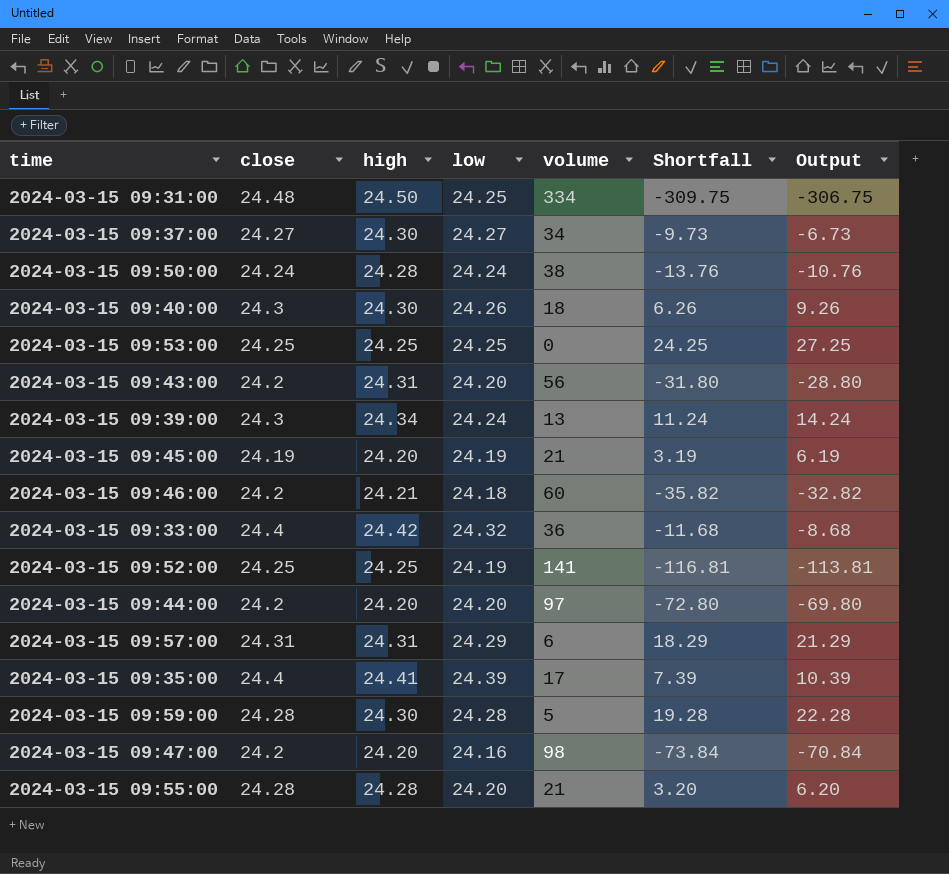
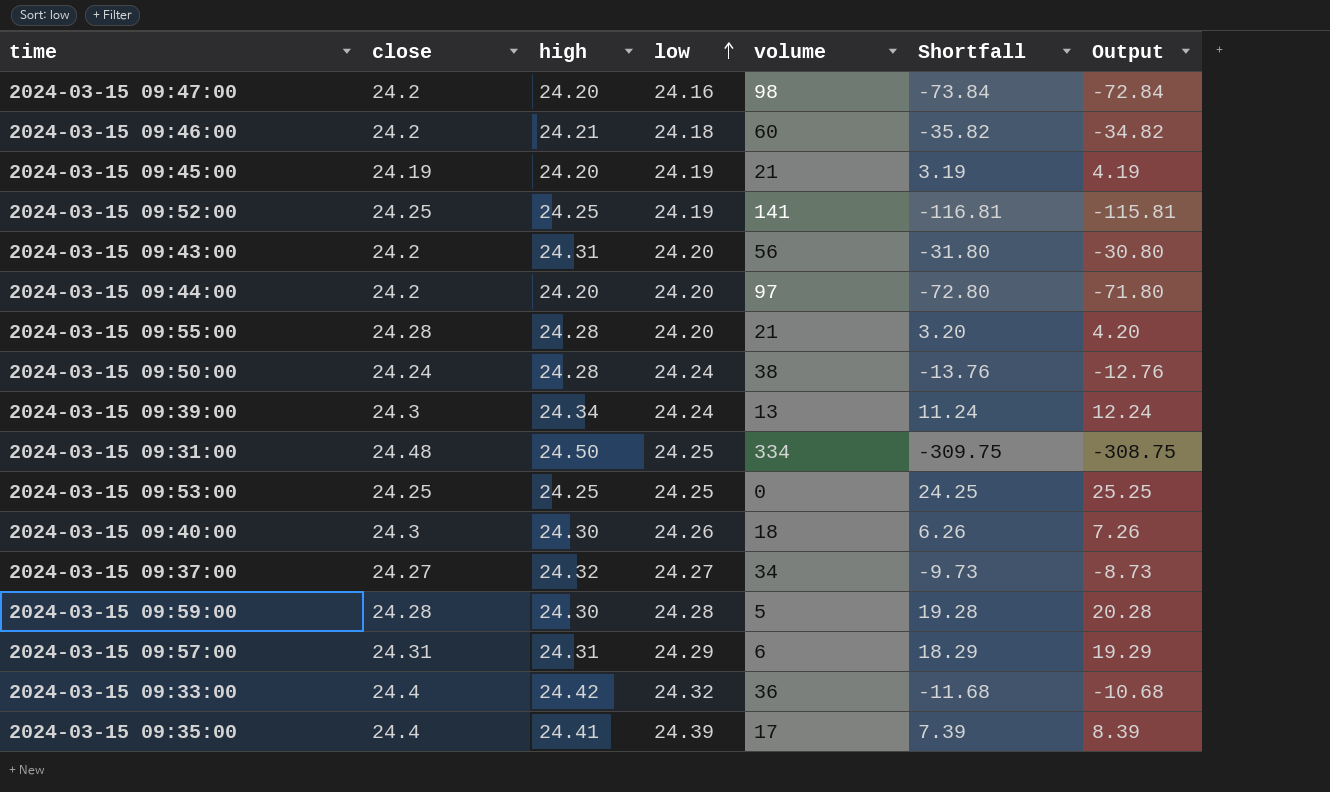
row order: none -> low ascending
column Output | formula: [Shortfall] + 3 -> [Shortfall] + 1
2024-03-15 09:37:00 | high: 24.30 -> 24.32

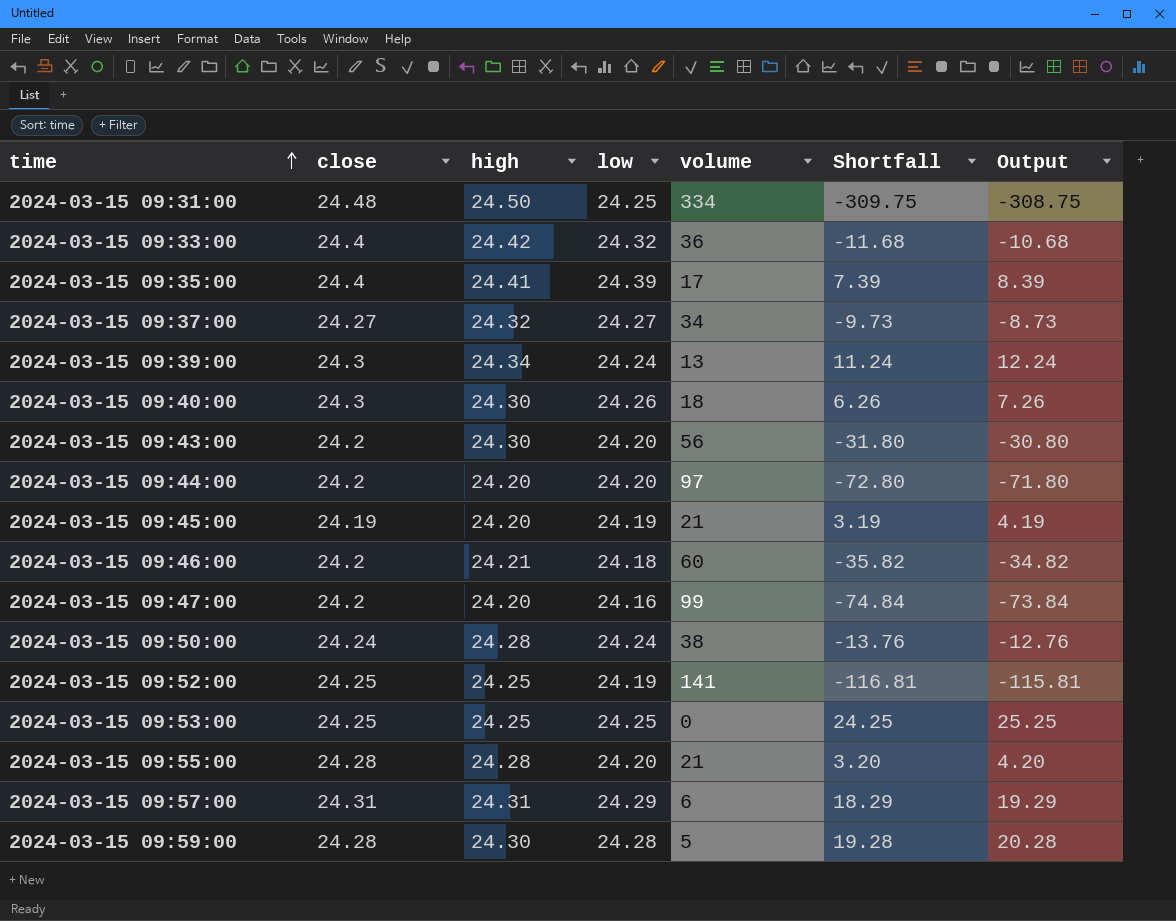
row order: low ascending -> time ascending
2024-03-15 09:43:00 | high: 24.31 -> 24.30
2024-03-15 09:47:00 | volume: 98 -> 99
2024-03-15 09:47:00 | Shortfall: -73.84 -> -74.84
2024-03-15 09:47:00 | Output: -72.84 -> -73.84

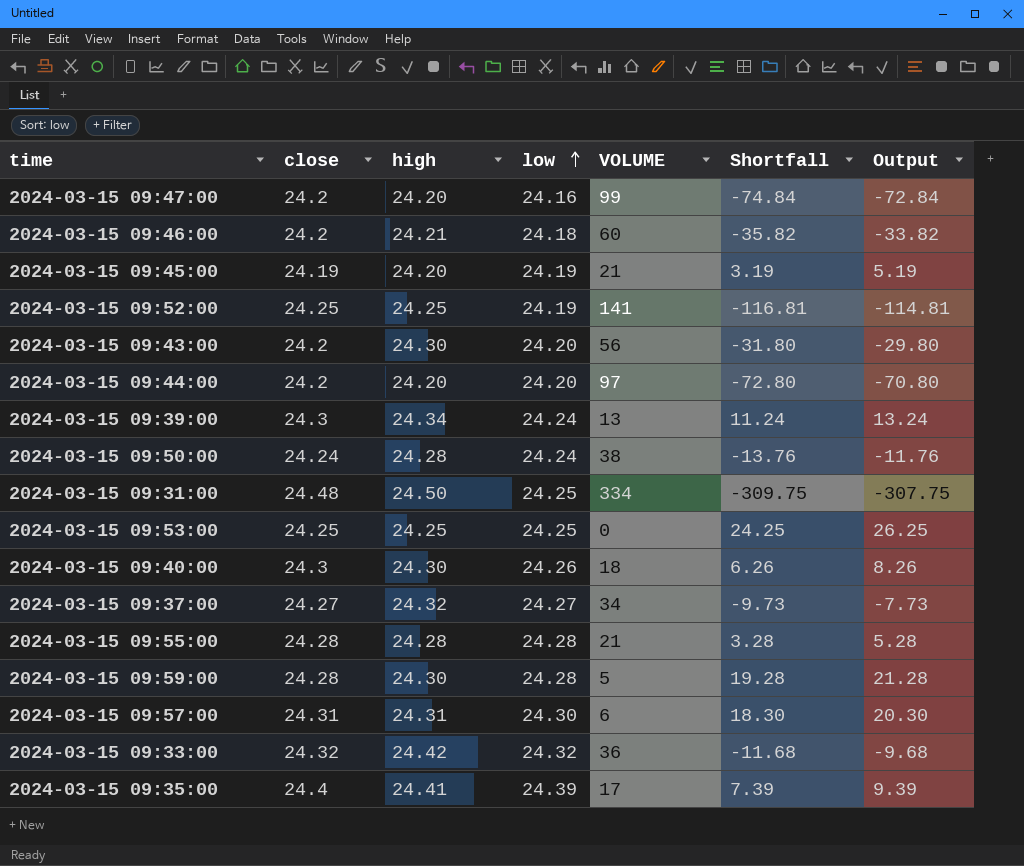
row order: time ascending -> low ascending
column name: volume -> VOLUME
column Output | formula: [Shortfall] + 1 -> [Shortfall] + 2
2024-03-15 09:55:00 | low: 24.20 -> 24.28
2024-03-15 09:55:00 | Shortfall: 3.20 -> 3.28
2024-03-15 09:57:00 | low: 24.29 -> 24.30
2024-03-15 09:57:00 | Shortfall: 18.29 -> 18.30
2024-03-15 09:33:00 | close: 24.4 -> 24.32

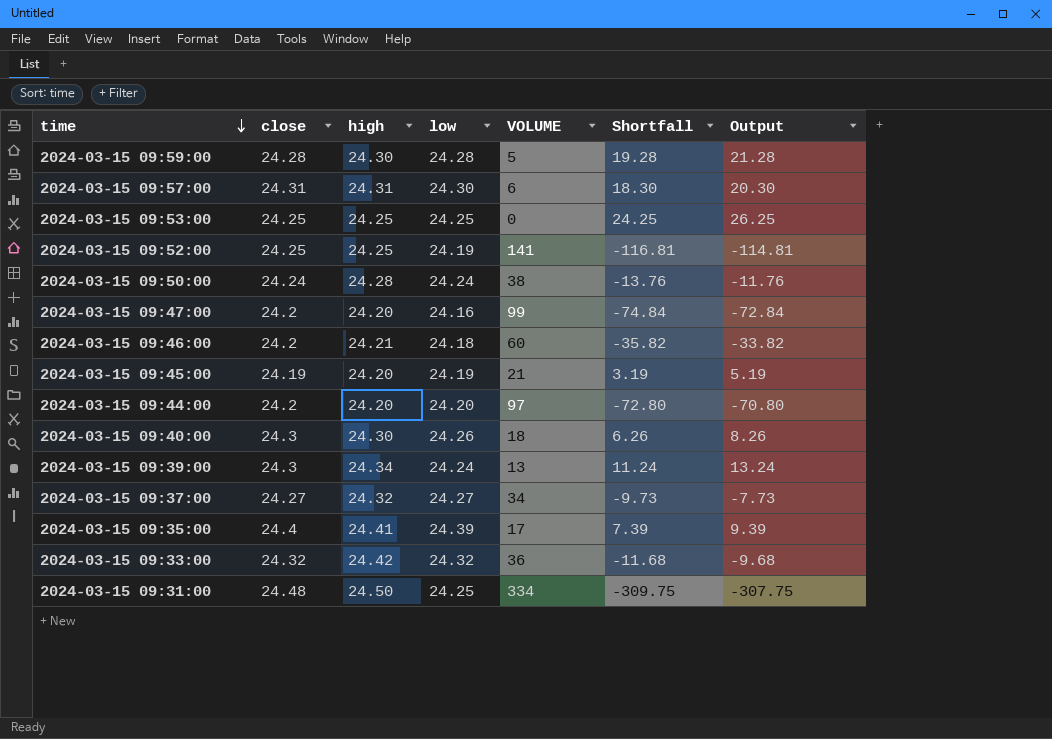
row order: low ascending -> time descending
row 2024-03-15 09:43:00: 24.2 | 24.30 | 24.20 | 56 | -31.80 | -29.80 -> none
row 2024-03-15 09:55:00: 24.28 | 24.28 | 24.28 | 21 | 3.28 | 5.28 -> none

